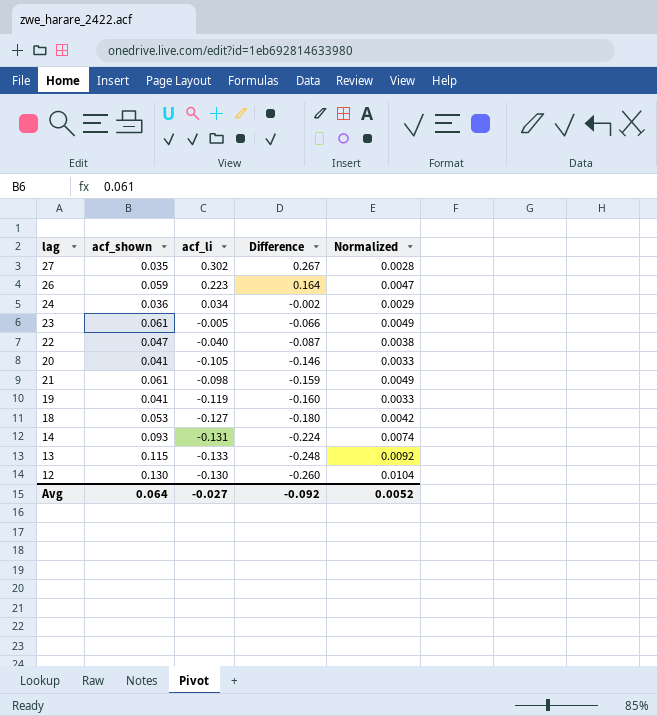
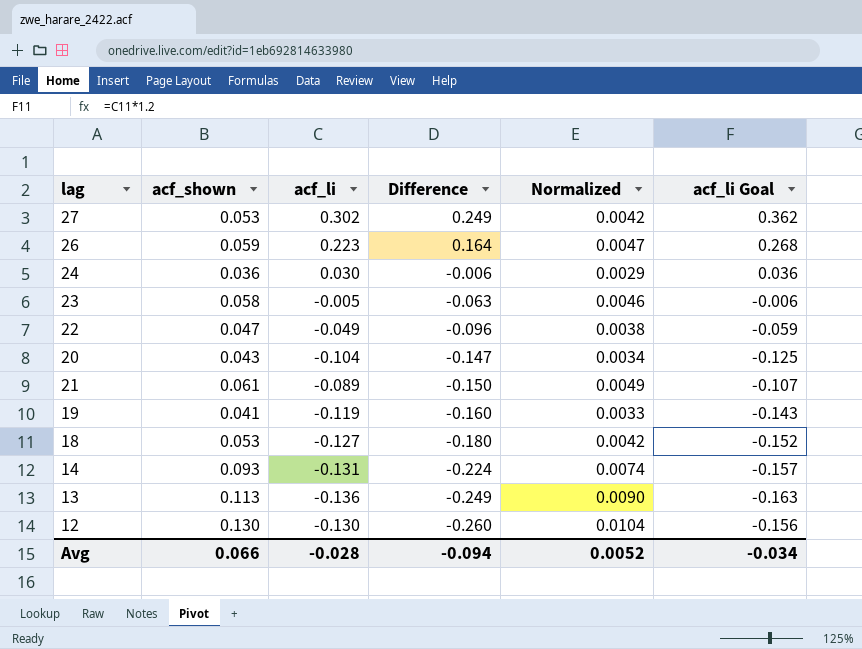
column acf_li Goal | formula: none -> [acf_li] * 1.2
27 | acf_shown: 0.035 -> 0.053
27 | Difference: 0.267 -> 0.249
27 | Normalized: 0.0028 -> 0.0042
24 | acf_li: 0.034 -> 0.030
24 | Difference: -0.002 -> -0.006
23 | acf_shown: 0.061 -> 0.058
23 | Difference: -0.066 -> -0.063
23 | Normalized: 0.0049 -> 0.0046
22 | acf_li: -0.040 -> -0.049
22 | Difference: -0.087 -> -0.096
20 | acf_shown: 0.041 -> 0.043
20 | acf_li: -0.105 -> -0.104
20 | Difference: -0.146 -> -0.147
20 | Normalized: 0.0033 -> 0.0034
21 | acf_li: -0.098 -> -0.089
21 | Difference: -0.159 -> -0.150
13 | acf_shown: 0.115 -> 0.113
13 | acf_li: -0.133 -> -0.136
13 | Difference: -0.248 -> -0.249
13 | Normalized: 0.0092 -> 0.0090
Avg | acf_shown: 0.064 -> 0.066
Avg | acf_li: -0.027 -> -0.028
Avg | Difference: -0.092 -> -0.094

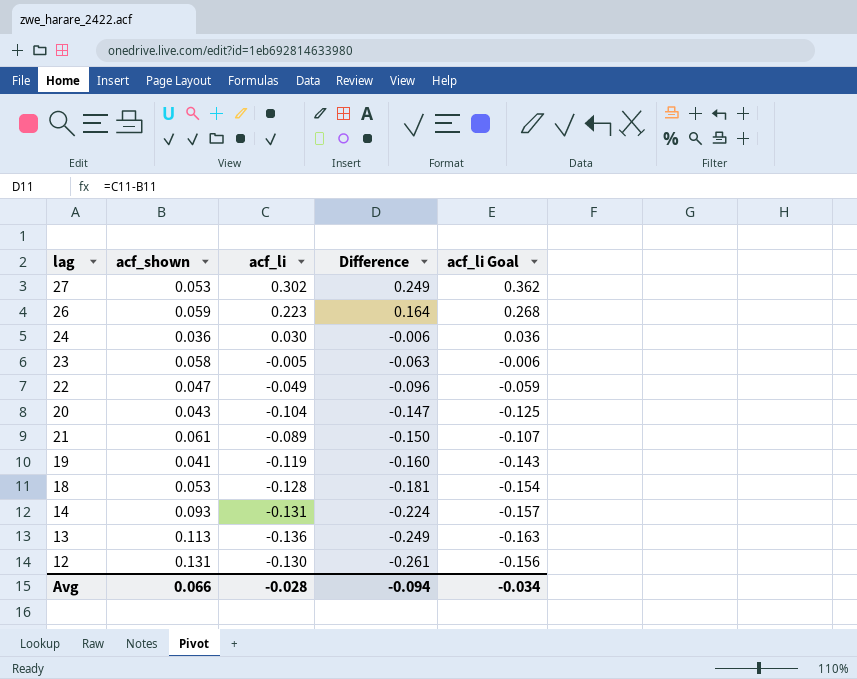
column Normalized | formula: [acf_shown] * 0.08 -> none
18 | acf_li: -0.127 -> -0.128
18 | Difference: -0.180 -> -0.181
18 | acf_li Goal: -0.152 -> -0.154
12 | acf_shown: 0.130 -> 0.131
12 | Difference: -0.260 -> -0.261

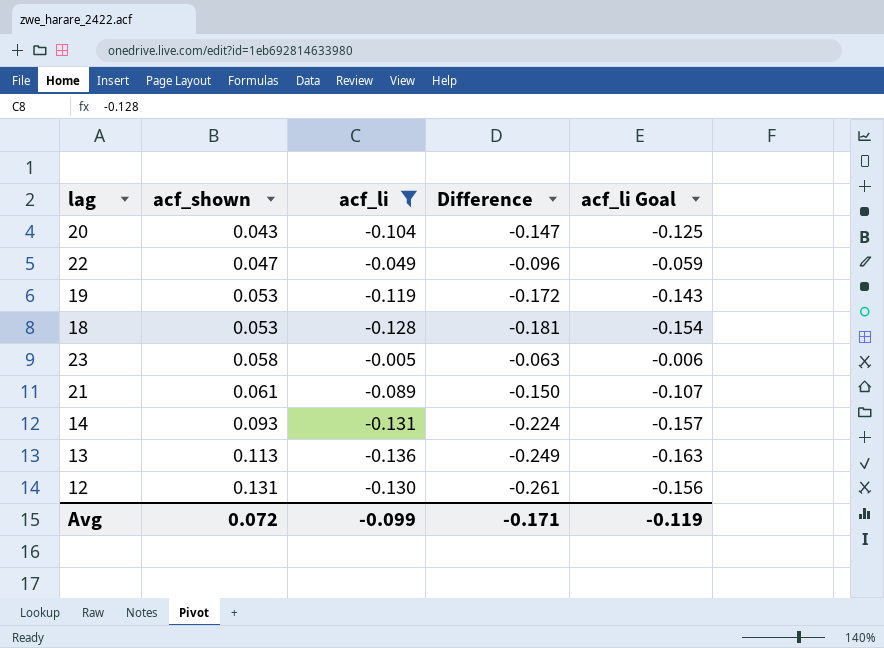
filter: none -> acf_li <= -0.005
row order: Difference descending -> acf_shown ascending
19 | acf_shown: 0.041 -> 0.053
19 | Difference: -0.160 -> -0.172
Avg | acf_shown: 0.066 -> 0.072
Avg | acf_li: -0.028 -> -0.099
Avg | Difference: -0.094 -> -0.171
Avg | acf_li Goal: -0.034 -> -0.119

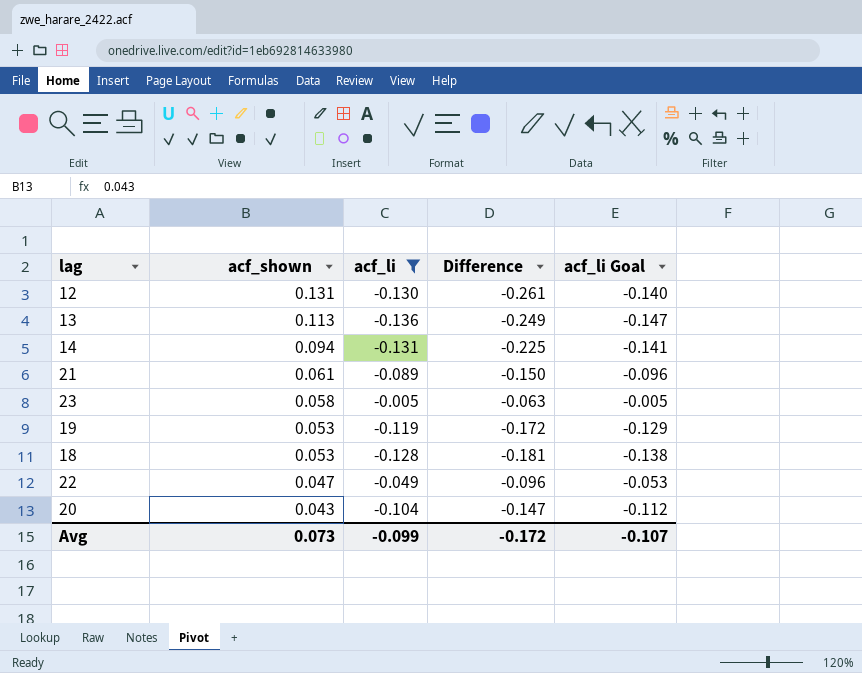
row order: acf_shown ascending -> acf_shown descending
column acf_li Goal | formula: [acf_li] * 1.2 -> [acf_li] * 1.08
14 | acf_shown: 0.093 -> 0.094
14 | Difference: -0.224 -> -0.225
Avg | acf_shown: 0.072 -> 0.073
Avg | Difference: -0.171 -> -0.172
Avg | acf_li Goal: -0.119 -> -0.107

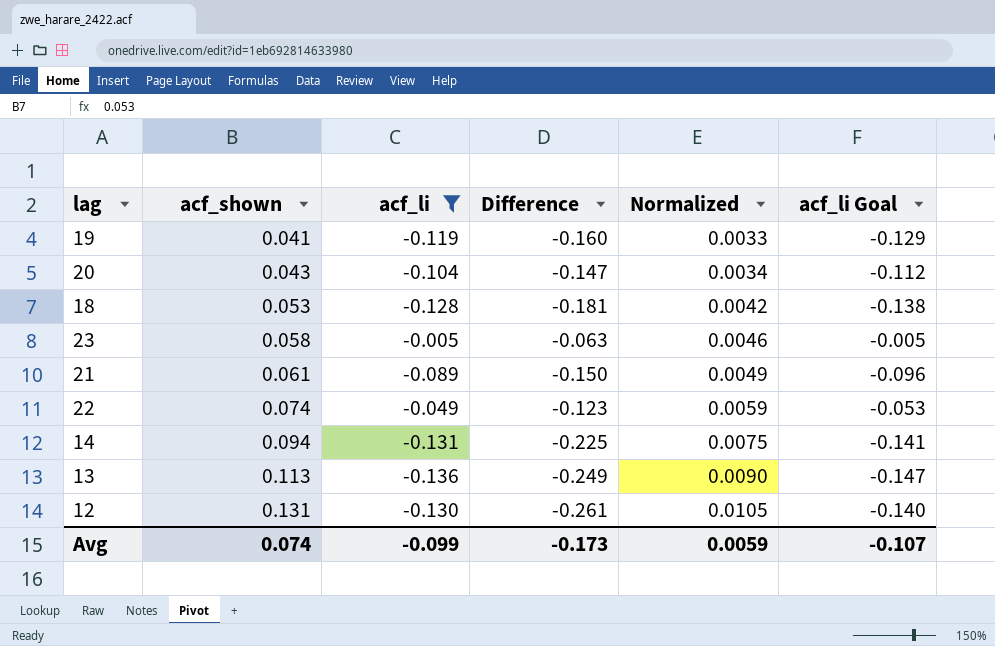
row order: acf_shown descending -> acf_shown ascending
column Normalized | formula: none -> [acf_shown] * 0.08
19 | acf_shown: 0.053 -> 0.041
19 | Difference: -0.172 -> -0.160
22 | acf_shown: 0.047 -> 0.074
22 | Difference: -0.096 -> -0.123
Avg | acf_shown: 0.073 -> 0.074
Avg | Difference: -0.172 -> -0.173

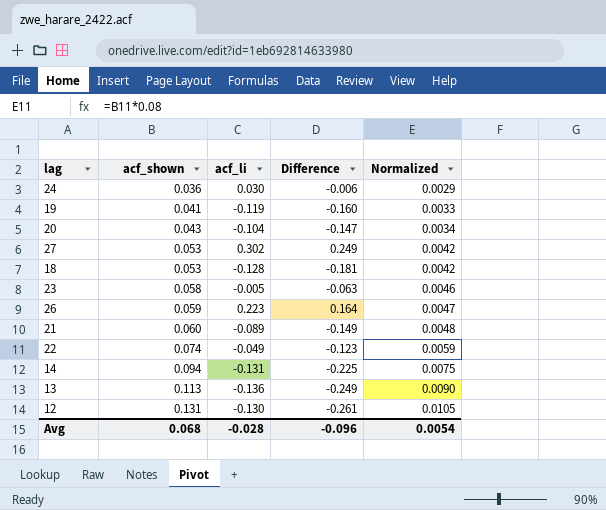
filter: acf_li <= -0.005 -> none
column acf_li Goal | formula: [acf_li] * 1.08 -> none
21 | acf_shown: 0.061 -> 0.060
21 | Difference: -0.150 -> -0.149
21 | Normalized: 0.0049 -> 0.0048
Avg | acf_shown: 0.074 -> 0.068
Avg | acf_li: -0.099 -> -0.028
Avg | Difference: -0.173 -> -0.096
Avg | Normalized: 0.0059 -> 0.0054

